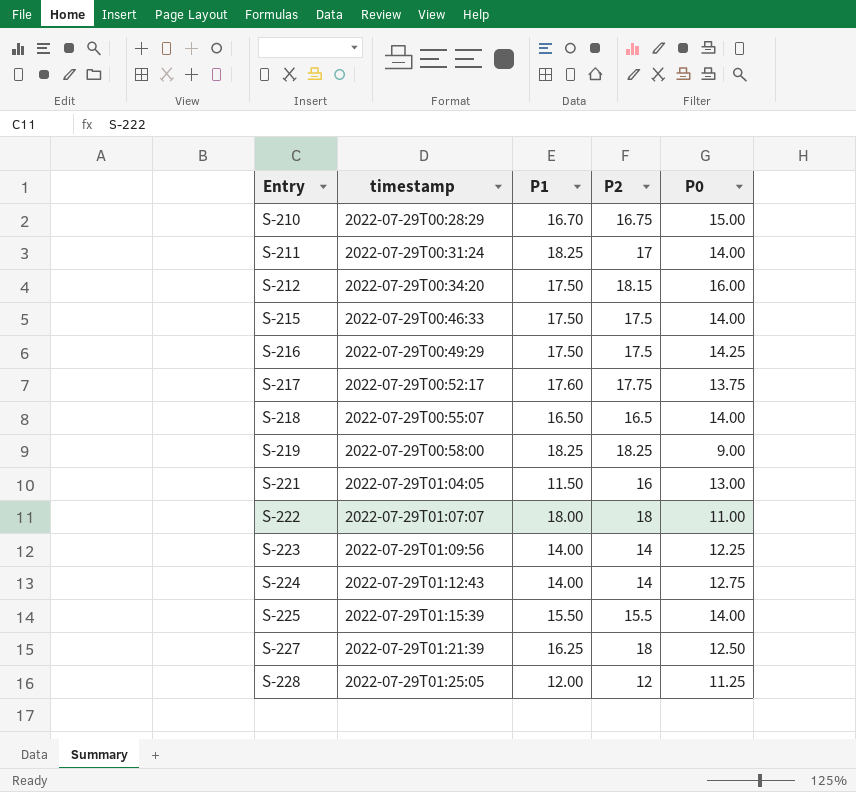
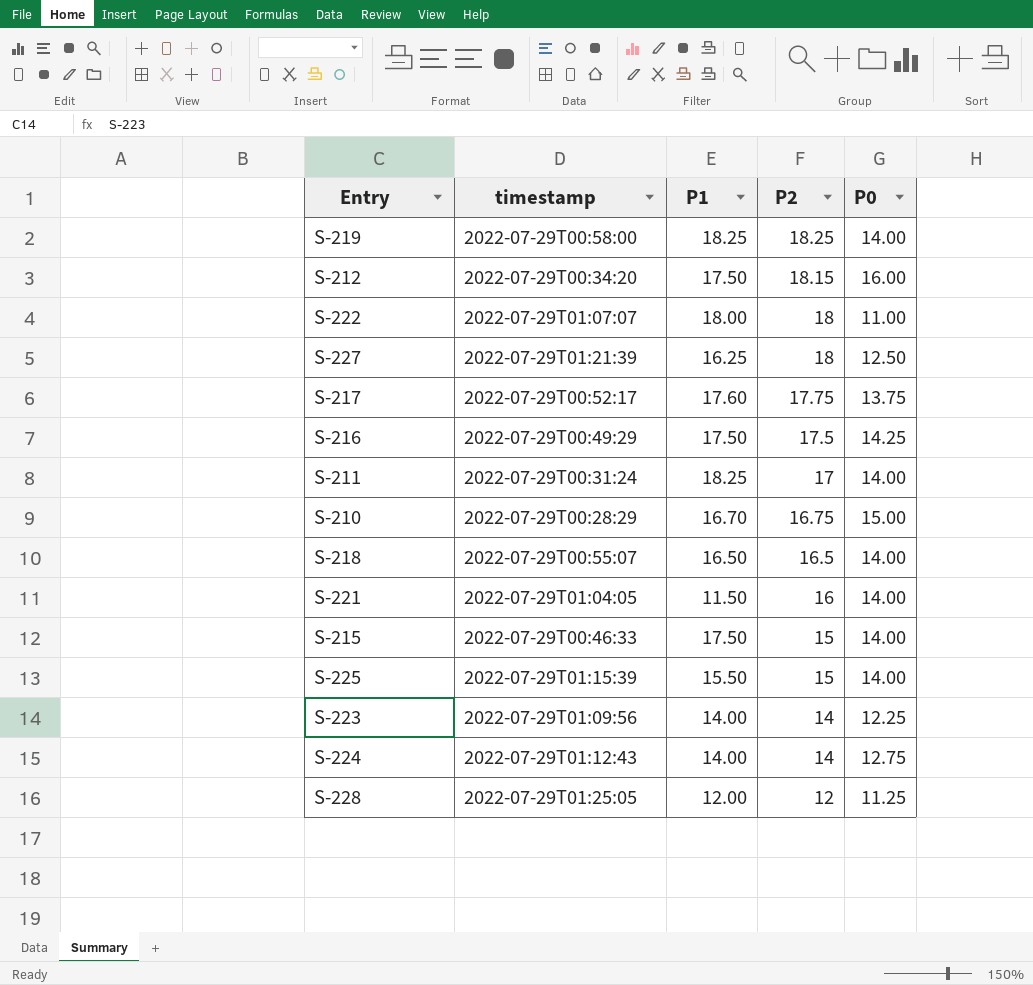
row order: Entry ascending -> P2 descending
S-219 | P0: 9.00 -> 14.00
S-221 | P0: 13.00 -> 14.00
S-215 | P2: 17.5 -> 15
S-225 | P2: 15.5 -> 15

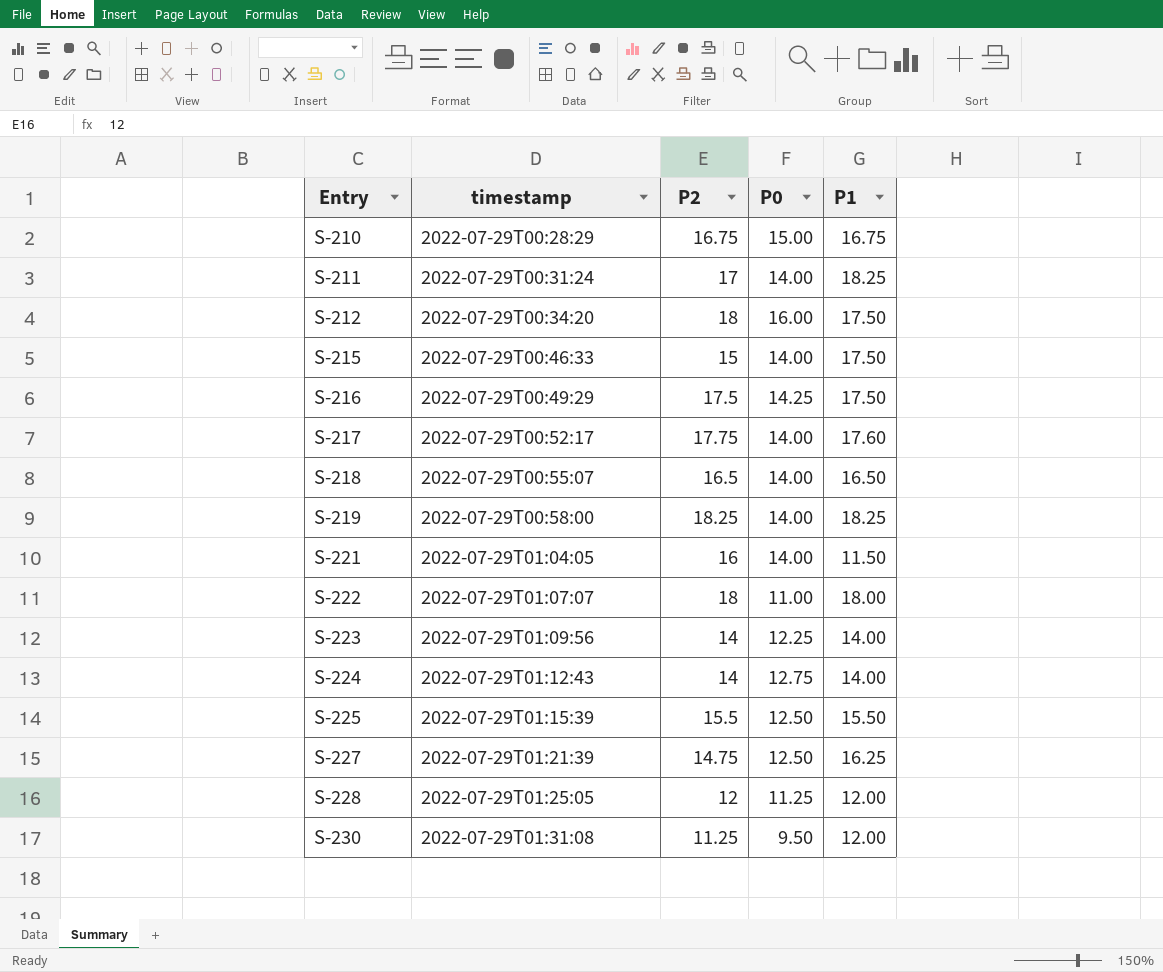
row order: P2 descending -> Entry ascending
column P1 | position: 3 -> 5
S-210 | P1: 16.70 -> 16.75
S-212 | P2: 18.15 -> 18
S-217 | P0: 13.75 -> 14.00
S-225 | P2: 15 -> 15.5
S-225 | P0: 14.00 -> 12.50
S-227 | P2: 18 -> 14.75
row S-230: none -> 2022-07-29T01:31:08 | 11.25 | 9.50 | 12.00

